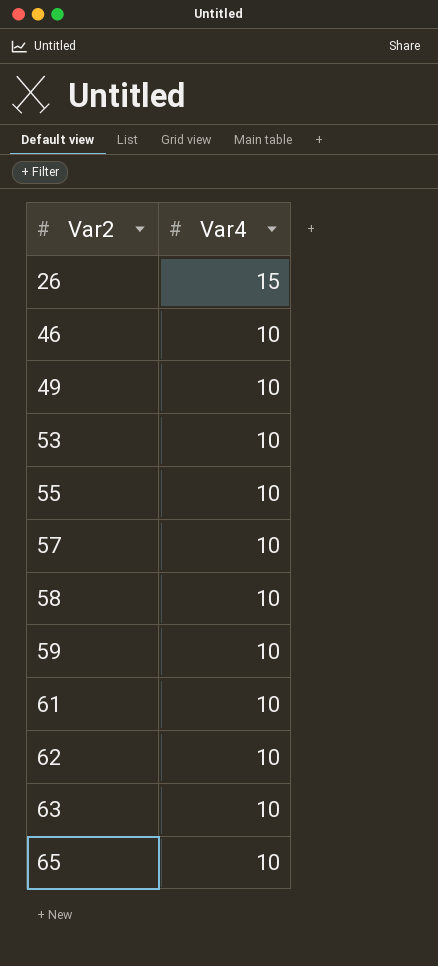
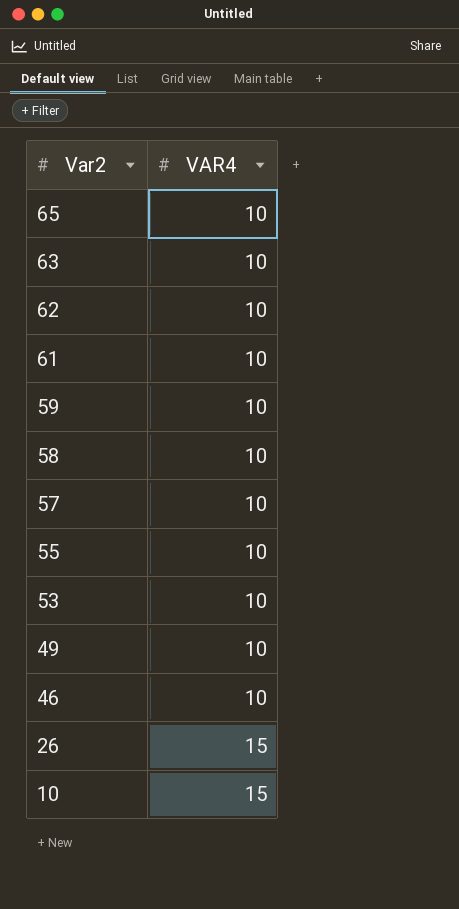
row order: Var2 ascending -> Var2 descending
column name: Var4 -> VAR4
row 10: none -> 15

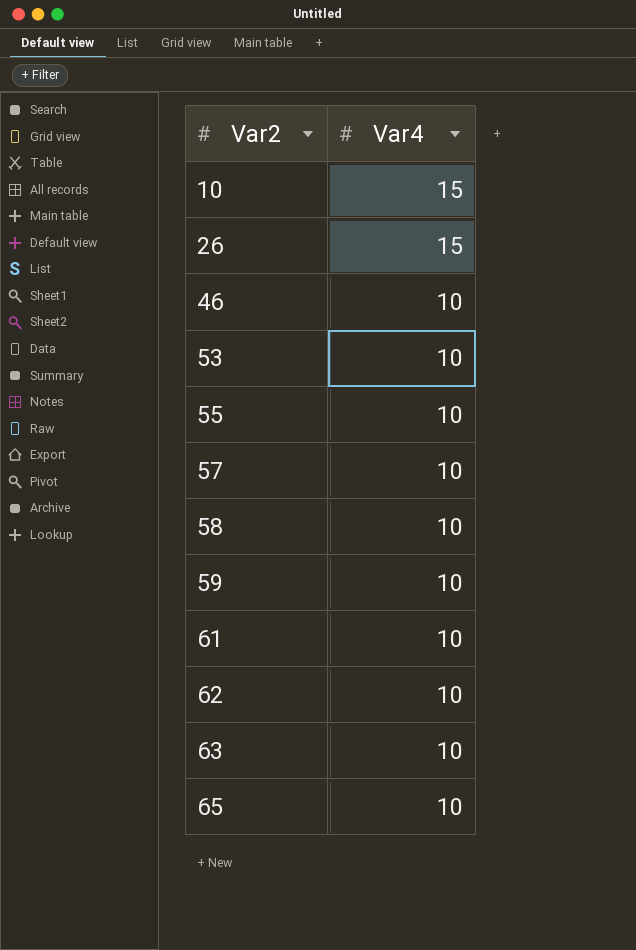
row order: Var2 descending -> Var2 ascending
column name: VAR4 -> Var4
row 49: 10 -> none

